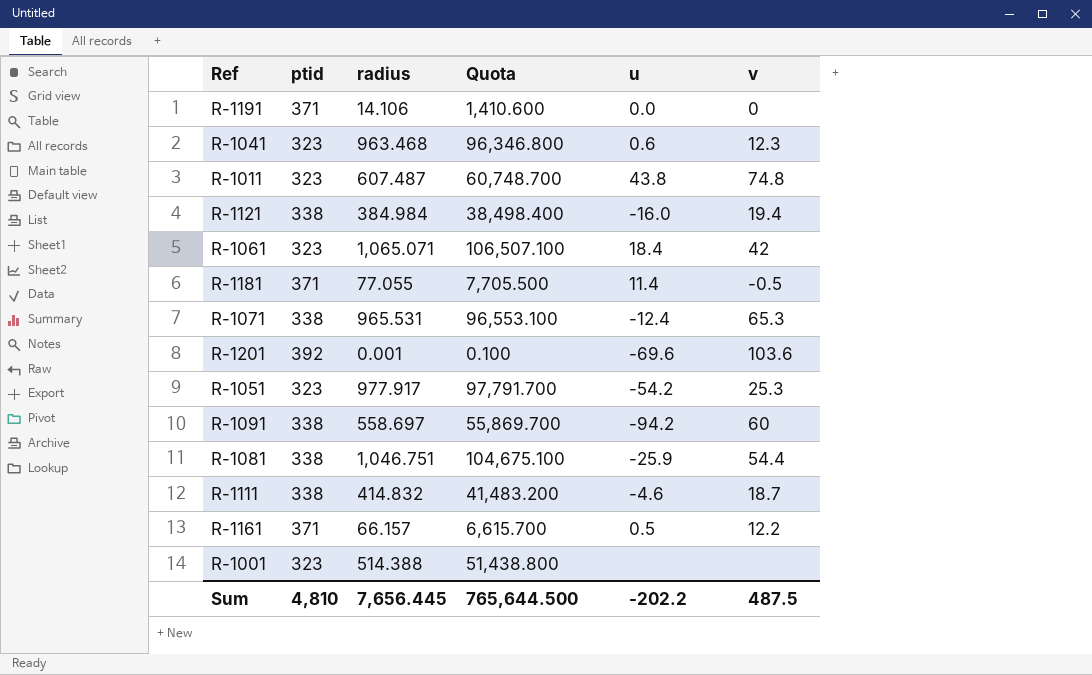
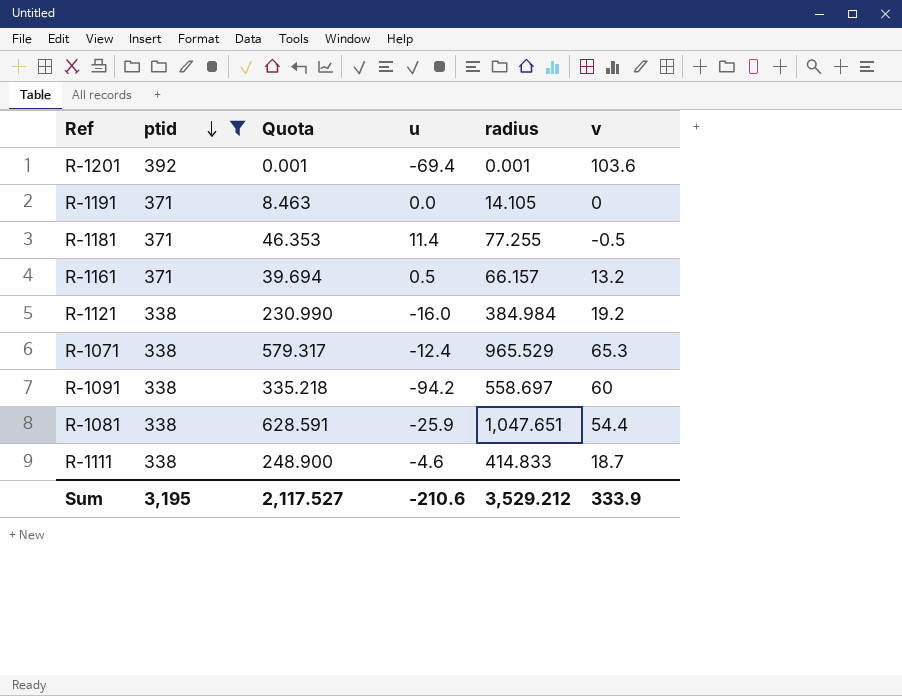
filter: none -> ptid != 323
row order: none -> ptid descending
column Quota | formula: [radius] * 100 -> [radius] * 0.6
column radius | position: 3 -> 5
R-1201 | u: -69.6 -> -69.4
R-1191 | radius: 14.106 -> 14.105
R-1181 | radius: 77.055 -> 77.255
R-1161 | v: 12.2 -> 13.2
R-1121 | v: 19.4 -> 19.2
R-1071 | radius: 965.531 -> 965.529
R-1081 | radius: 1,046.751 -> 1,047.651
R-1111 | radius: 414.832 -> 414.833
Sum | ptid: 4,810 -> 3,195
Sum | Quota: 765,644.500 -> 2,117.527
Sum | u: -202.2 -> -210.6
Sum | radius: 7,656.445 -> 3,529.212
Sum | v: 487.5 -> 333.9

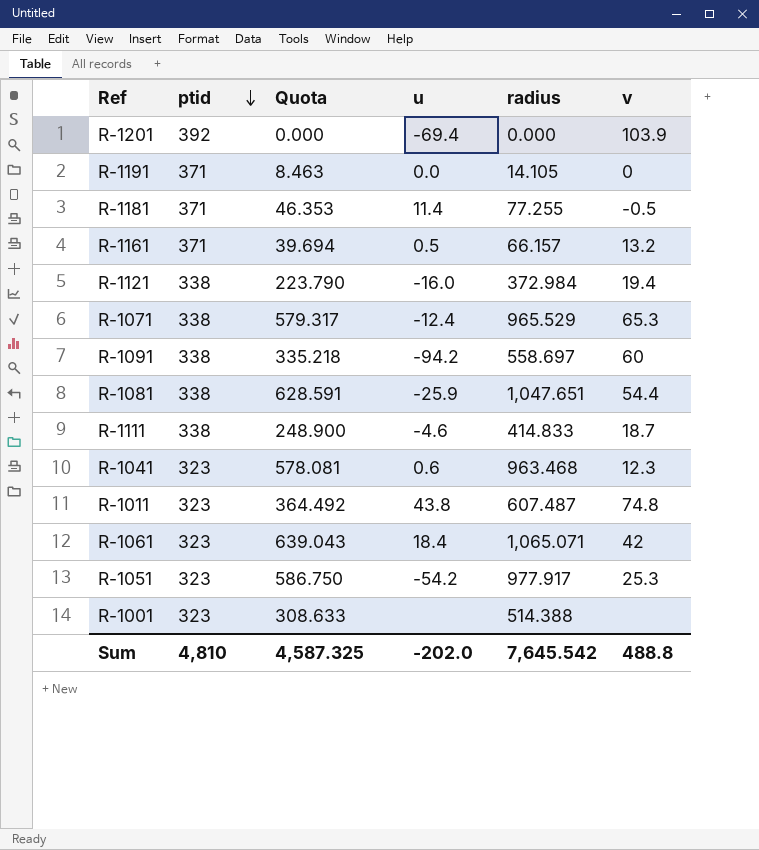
filter: ptid != 323 -> none
R-1201 | Quota: 0.001 -> 0.000
R-1201 | radius: 0.001 -> 0.000
R-1201 | v: 103.6 -> 103.9
R-1121 | Quota: 230.990 -> 223.790
R-1121 | radius: 384.984 -> 372.984
R-1121 | v: 19.2 -> 19.4
Sum | ptid: 3,195 -> 4,810
Sum | Quota: 2,117.527 -> 4,587.325
Sum | u: -210.6 -> -202.0
Sum | radius: 3,529.212 -> 7,645.542
Sum | v: 333.9 -> 488.8

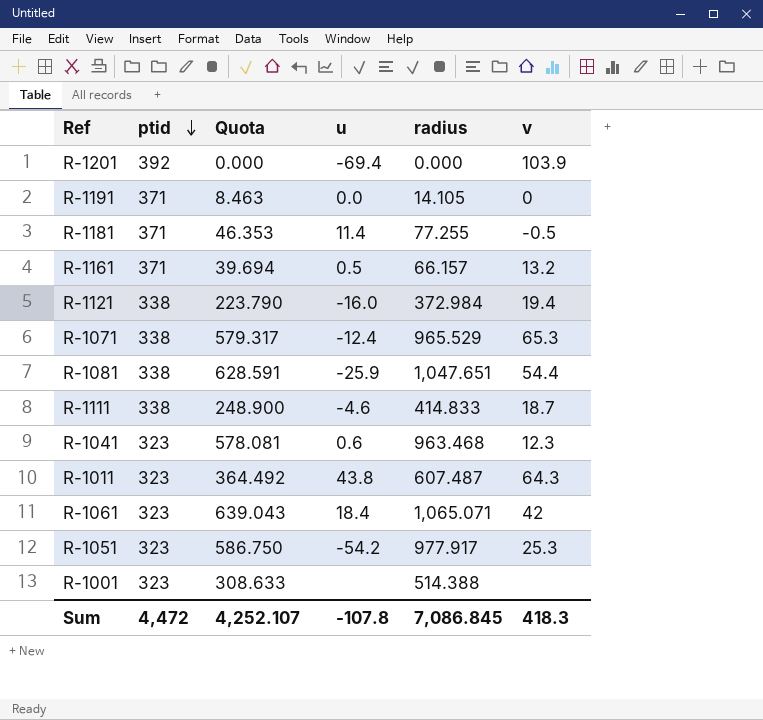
row R-1091: 338 | 335.218 | -94.2 | 558.697 | 60 -> none
R-1011 | v: 74.8 -> 64.3
Sum | ptid: 4,810 -> 4,472
Sum | Quota: 4,587.325 -> 4,252.107
Sum | u: -202.0 -> -107.8
Sum | radius: 7,645.542 -> 7,086.845
Sum | v: 488.8 -> 418.3

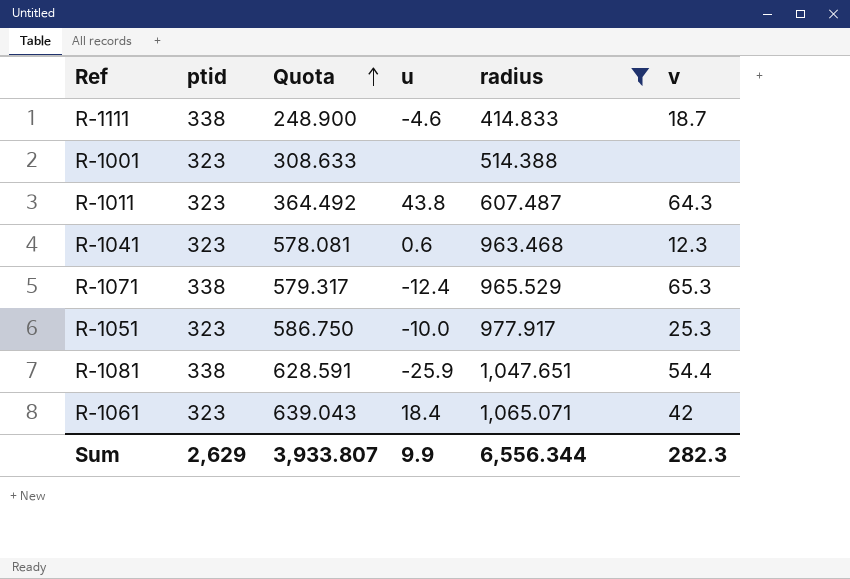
filter: none -> radius >= 414.833
row order: ptid descending -> Quota ascending
R-1051 | u: -54.2 -> -10.0
Sum | ptid: 4,472 -> 2,629
Sum | Quota: 4,252.107 -> 3,933.807
Sum | u: -107.8 -> 9.9
Sum | radius: 7,086.845 -> 6,556.344
Sum | v: 418.3 -> 282.3

